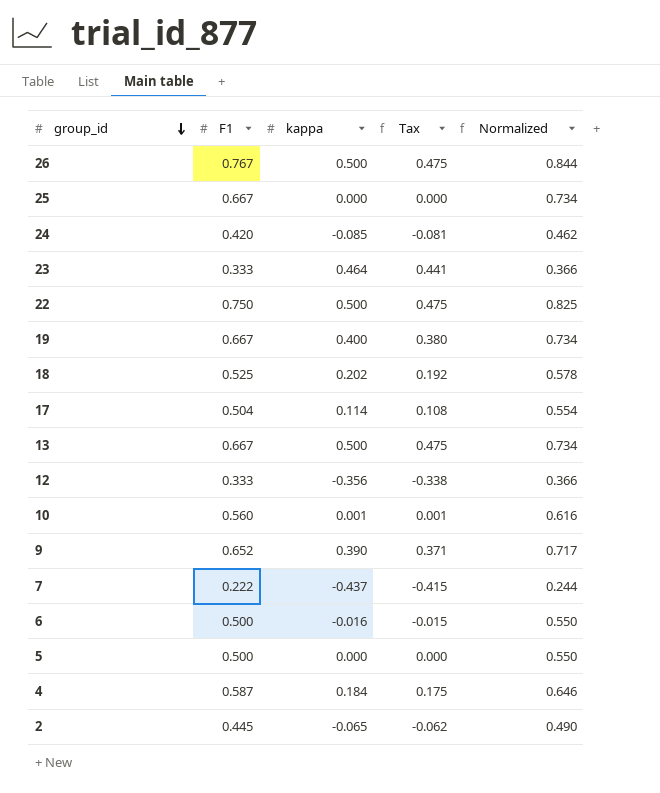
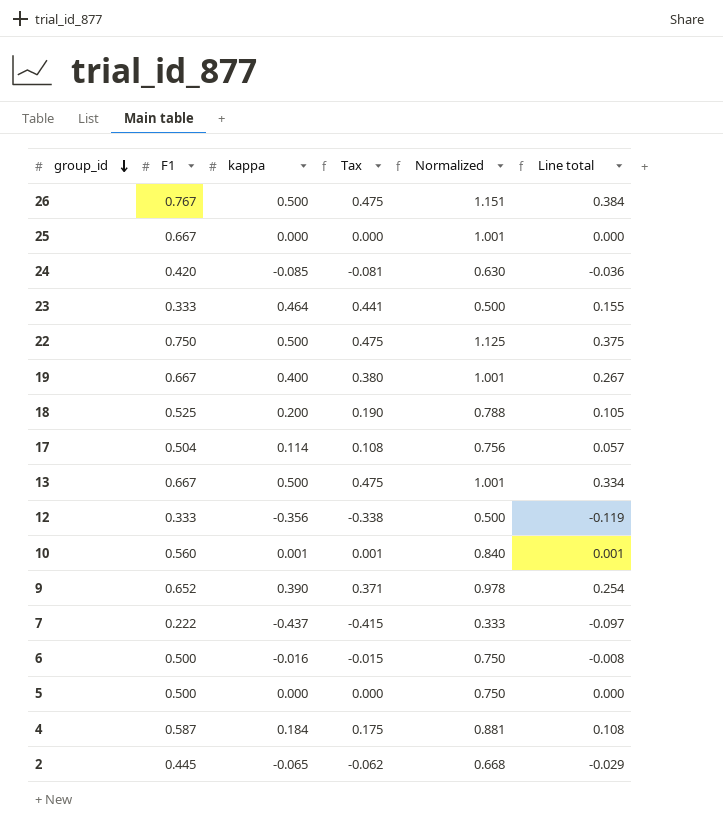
column Normalized | formula: [F1] * 1.1 -> [F1] * 1.5
column Line total | formula: none -> [F1] * [kappa]
18 | kappa: 0.202 -> 0.200
18 | Tax: 0.192 -> 0.190

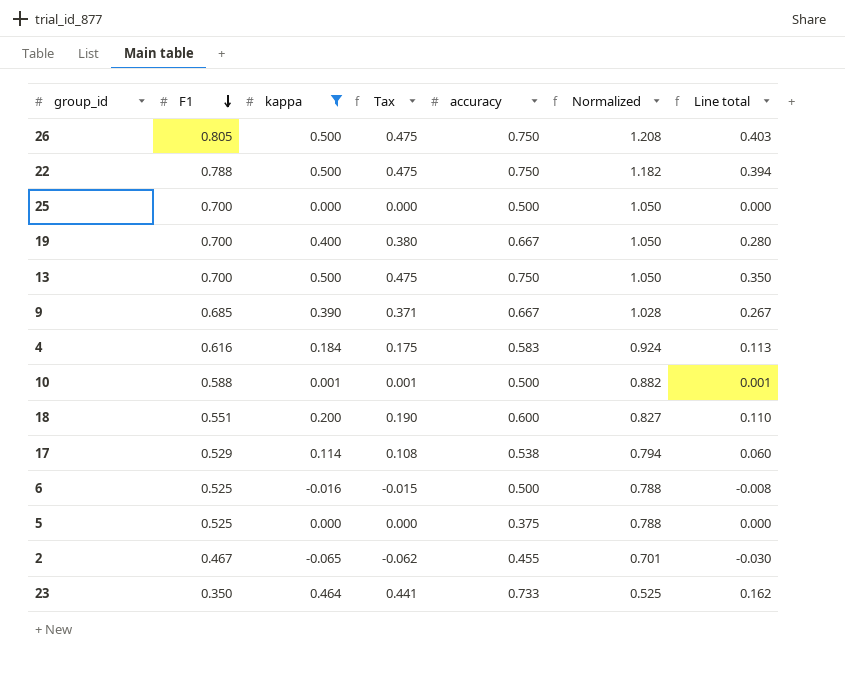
filter: none -> kappa >= -0.065
row order: group_id descending -> F1 descending
column accuracy | position: none -> 5
26 | F1: 0.767 -> 0.805
26 | Normalized: 1.151 -> 1.208
26 | Line total: 0.384 -> 0.403
22 | F1: 0.750 -> 0.788
22 | Normalized: 1.125 -> 1.182
22 | Line total: 0.375 -> 0.394
25 | F1: 0.667 -> 0.700
25 | Normalized: 1.001 -> 1.050
19 | F1: 0.667 -> 0.700
19 | Normalized: 1.001 -> 1.050
19 | Line total: 0.267 -> 0.280
13 | F1: 0.667 -> 0.700
13 | Normalized: 1.001 -> 1.050
13 | Line total: 0.334 -> 0.350
9 | F1: 0.652 -> 0.685
9 | Normalized: 0.978 -> 1.028
9 | Line total: 0.254 -> 0.267
4 | F1: 0.587 -> 0.616
4 | Normalized: 0.881 -> 0.924
4 | Line total: 0.108 -> 0.113
10 | F1: 0.560 -> 0.588
10 | Normalized: 0.840 -> 0.882
18 | F1: 0.525 -> 0.551
18 | Normalized: 0.788 -> 0.827
18 | Line total: 0.105 -> 0.110
17 | F1: 0.504 -> 0.529
17 | Normalized: 0.756 -> 0.794
17 | Line total: 0.057 -> 0.060
6 | F1: 0.500 -> 0.525
6 | Normalized: 0.750 -> 0.788
5 | F1: 0.500 -> 0.525
5 | Normalized: 0.750 -> 0.788
2 | F1: 0.445 -> 0.467
2 | Normalized: 0.668 -> 0.701
2 | Line total: -0.029 -> -0.030
23 | F1: 0.333 -> 0.350
23 | Normalized: 0.500 -> 0.525
23 | Line total: 0.155 -> 0.162

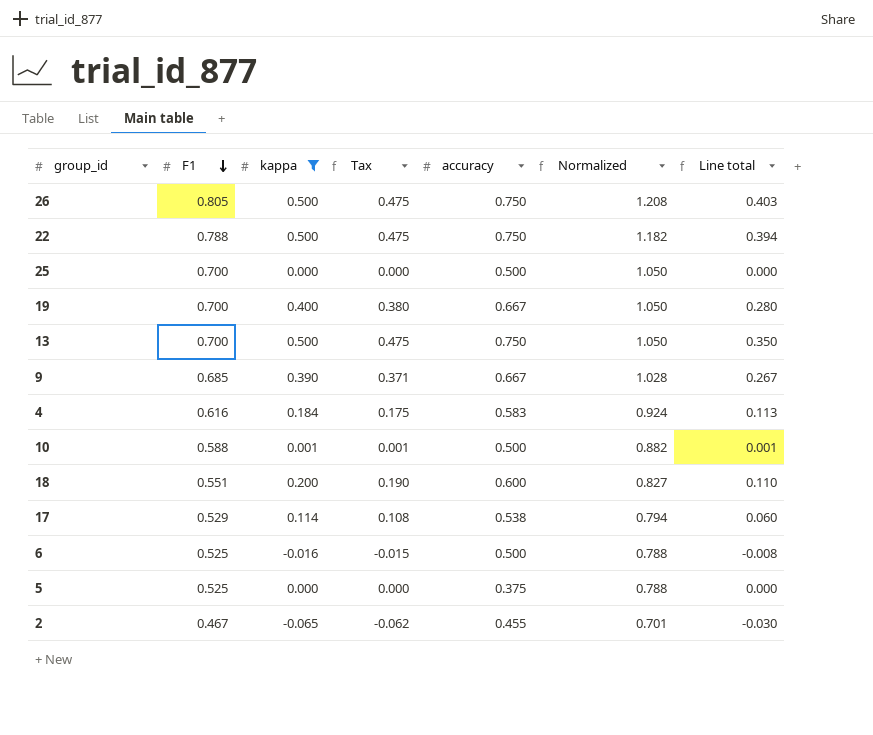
row 23: 0.350 | 0.464 | 0.441 | 0.733 | 0.525 | 0.162 -> none

